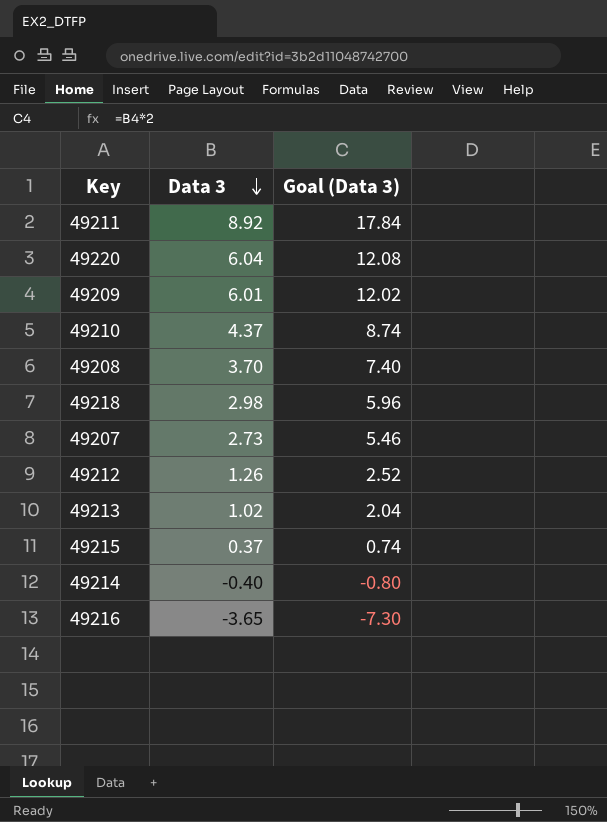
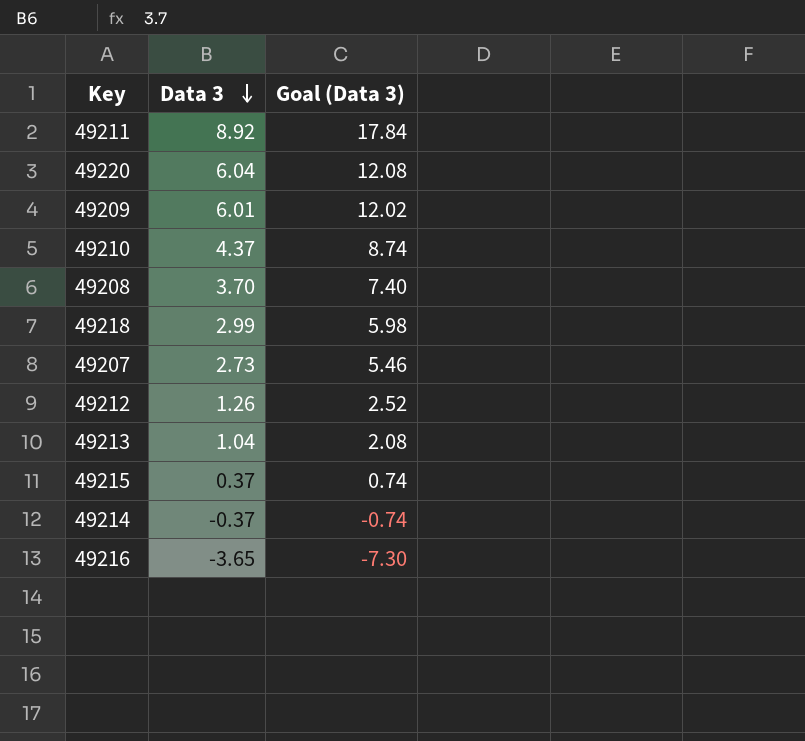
49218 | Data 3: 2.98 -> 2.99
49218 | Goal (Data 3): 5.96 -> 5.98
49213 | Data 3: 1.02 -> 1.04
49213 | Goal (Data 3): 2.04 -> 2.08
49214 | Data 3: -0.40 -> -0.37
49214 | Goal (Data 3): -0.80 -> -0.74

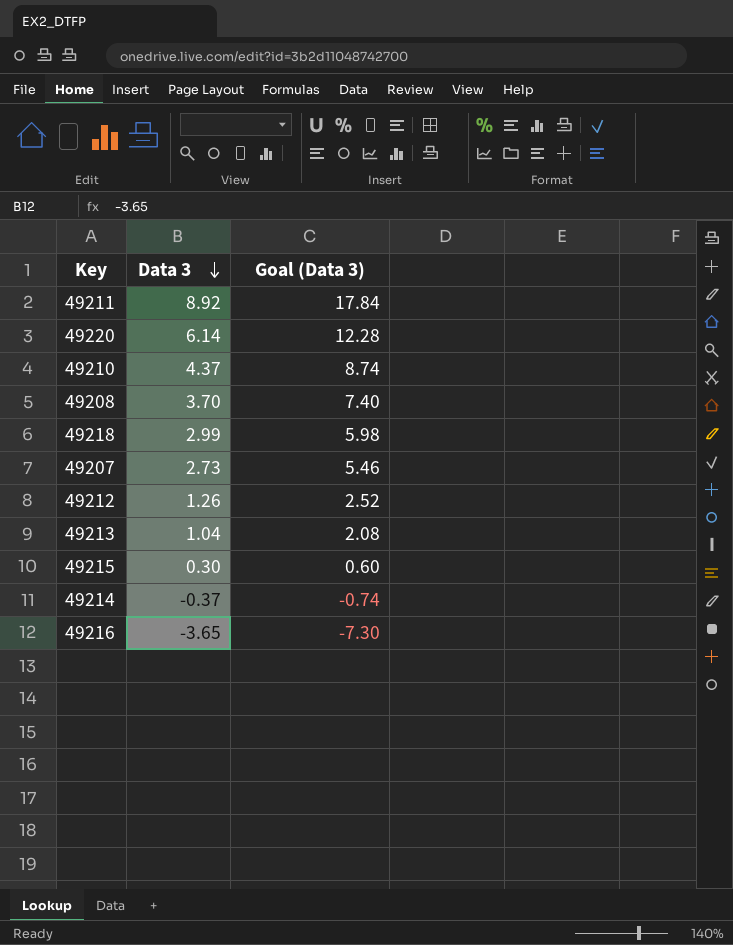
row 49209: 6.01 | 12.02 -> none
49220 | Data 3: 6.04 -> 6.14
49220 | Goal (Data 3): 12.08 -> 12.28
49215 | Data 3: 0.37 -> 0.30
49215 | Goal (Data 3): 0.74 -> 0.60

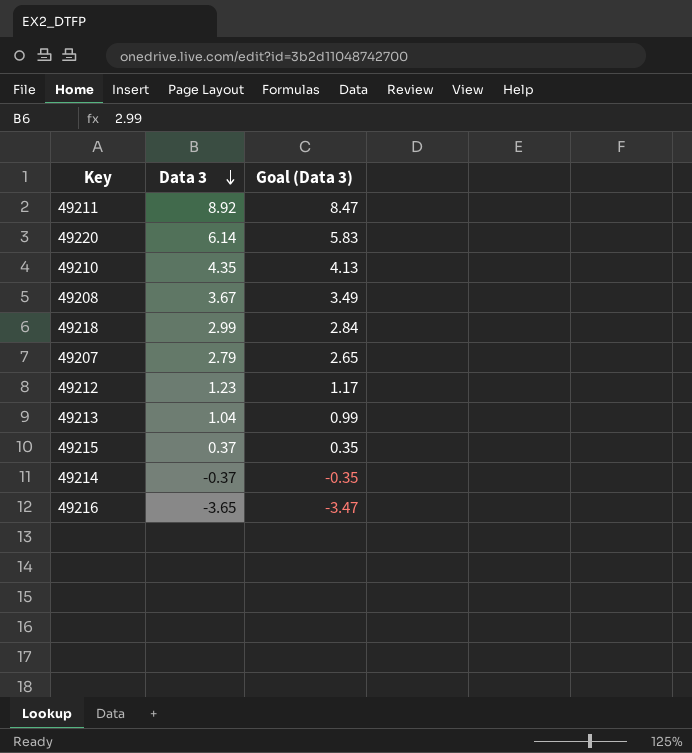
column Goal (Data 3) | formula: [Data 3] * 2 -> [Data 3] * 0.95
49210 | Data 3: 4.37 -> 4.35
49208 | Data 3: 3.70 -> 3.67
49207 | Data 3: 2.73 -> 2.79
49212 | Data 3: 1.26 -> 1.23
49215 | Data 3: 0.30 -> 0.37

